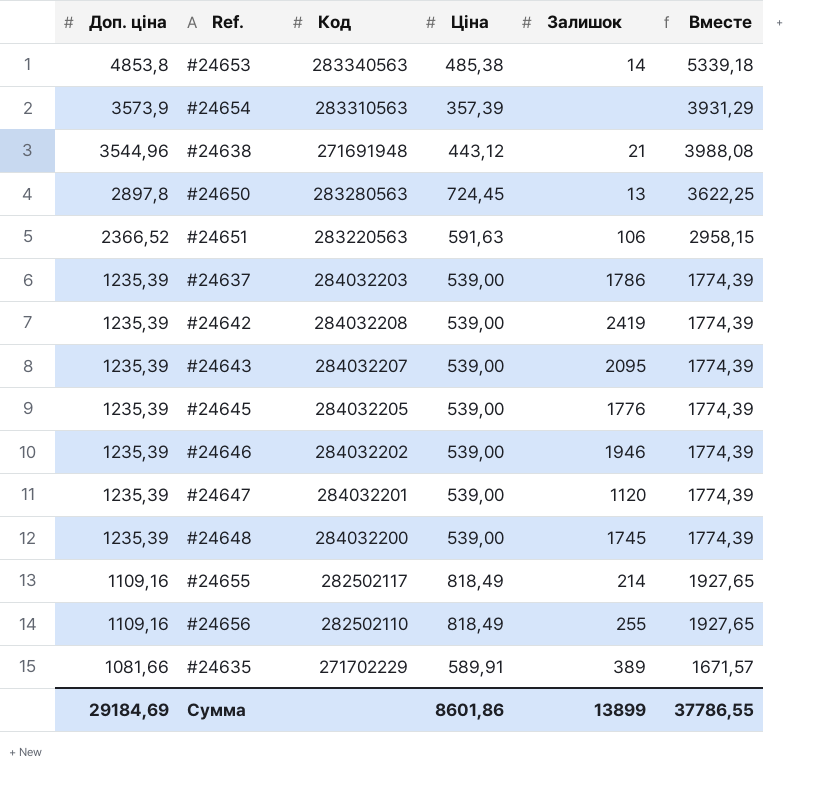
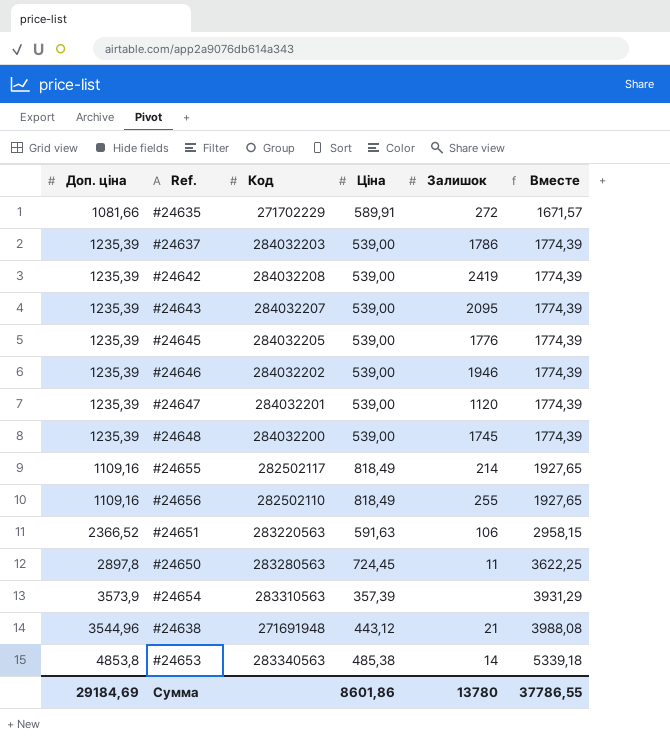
row order: Доп. ціна descending -> Вместе ascending
#24635 | Залишок: 389 -> 272
#24650 | Залишок: 13 -> 11
Сумма | Залишок: 13899 -> 13780

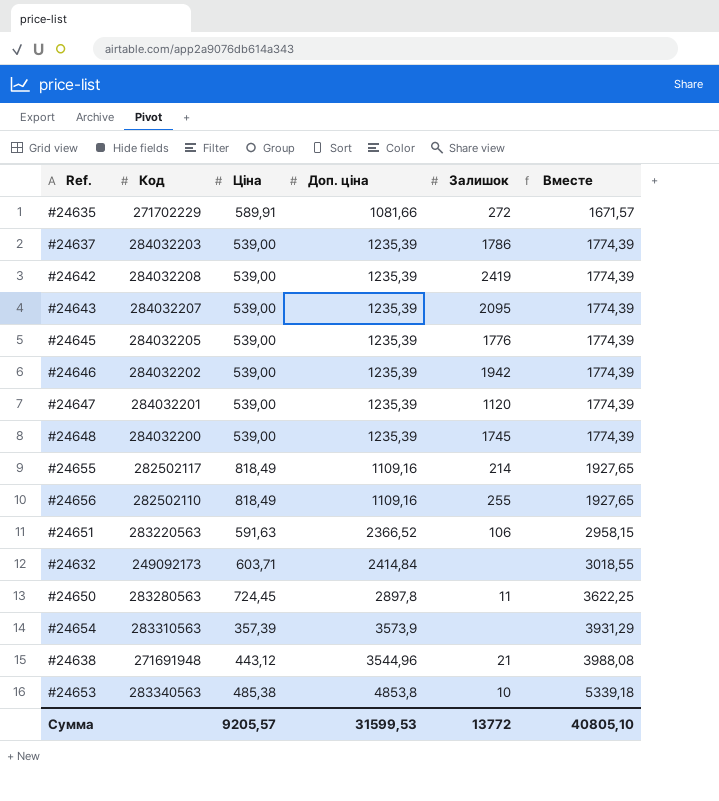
column Доп. ціна | position: 1 -> 4
#24646 | Залишок: 1946 -> 1942
row #24632: none -> 249092173 | 603,71 | 2414,84 | none | 3018,55
#24653 | Залишок: 14 -> 10
Сумма | Ціна: 8601,86 -> 9205,57
Сумма | Доп. ціна: 29184,69 -> 31599,53
Сумма | Залишок: 13780 -> 13772
Сумма | Вместе: 37786,55 -> 40805,10

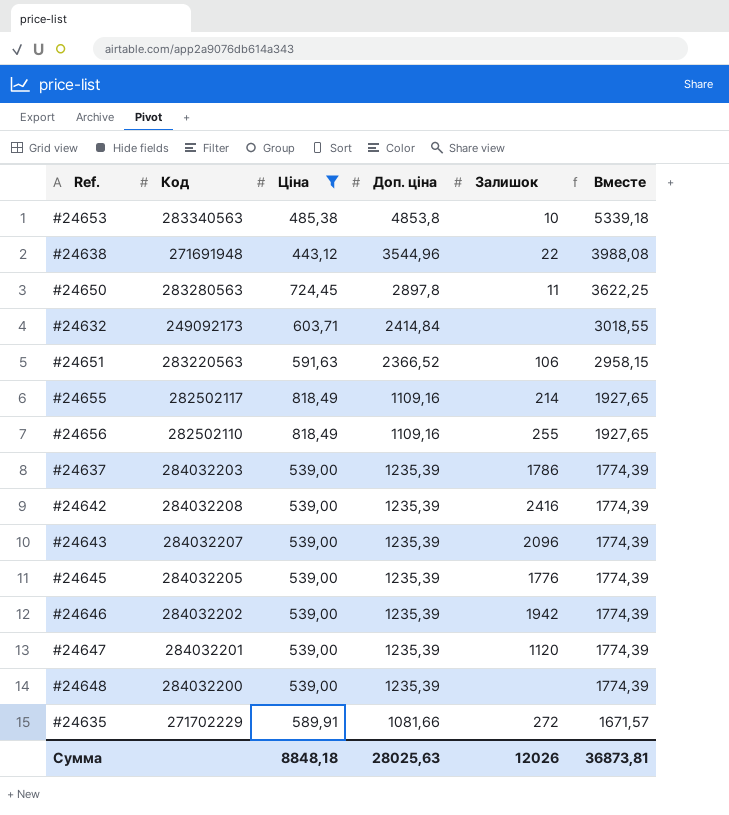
filter: none -> Ціна != 357,39
row order: Вместе ascending -> Вместе descending
#24638 | Залишок: 21 -> 22
#24642 | Залишок: 2419 -> 2416
#24643 | Залишок: 2095 -> 2096
#24648 | Залишок: 1745 -> none
Сумма | Ціна: 9205,57 -> 8848,18
Сумма | Доп. ціна: 31599,53 -> 28025,63
Сумма | Залишок: 13772 -> 12026
Сумма | Вместе: 40805,10 -> 36873,81

